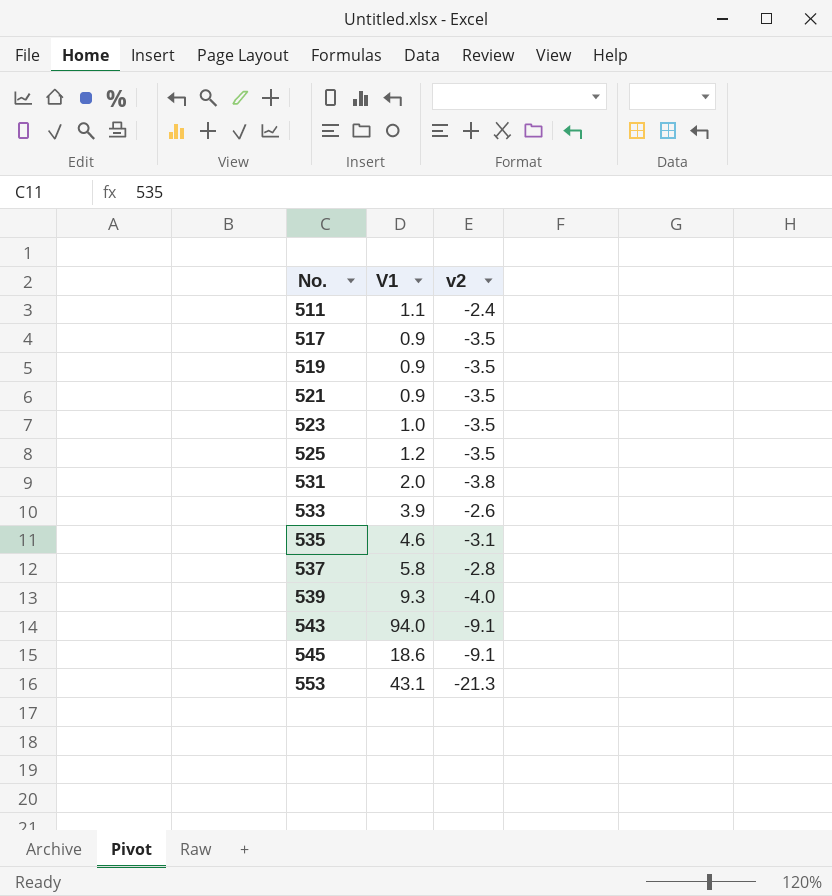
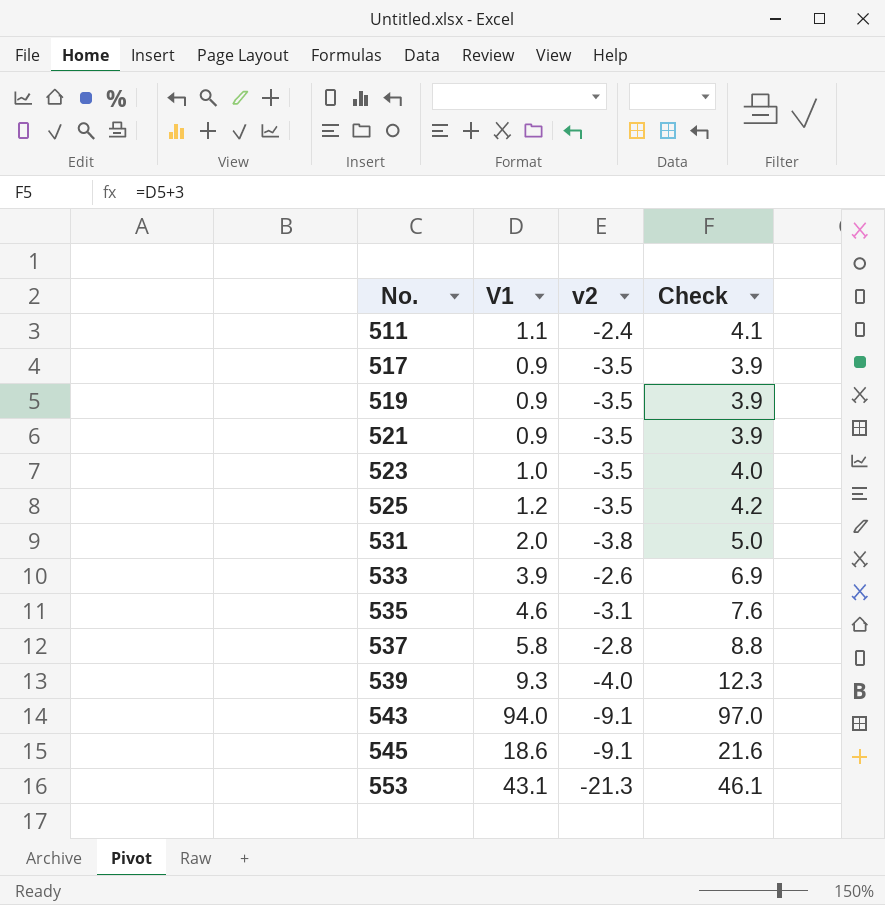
column Check | formula: none -> [V1] + 3

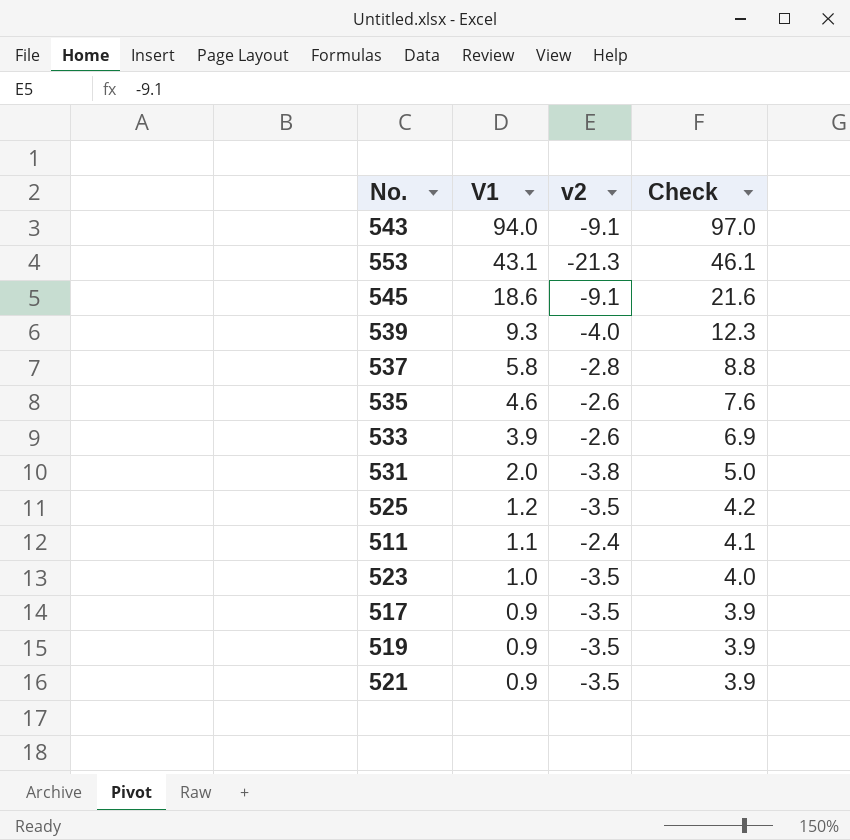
row order: No. ascending -> V1 descending
535 | v2: -3.1 -> -2.6

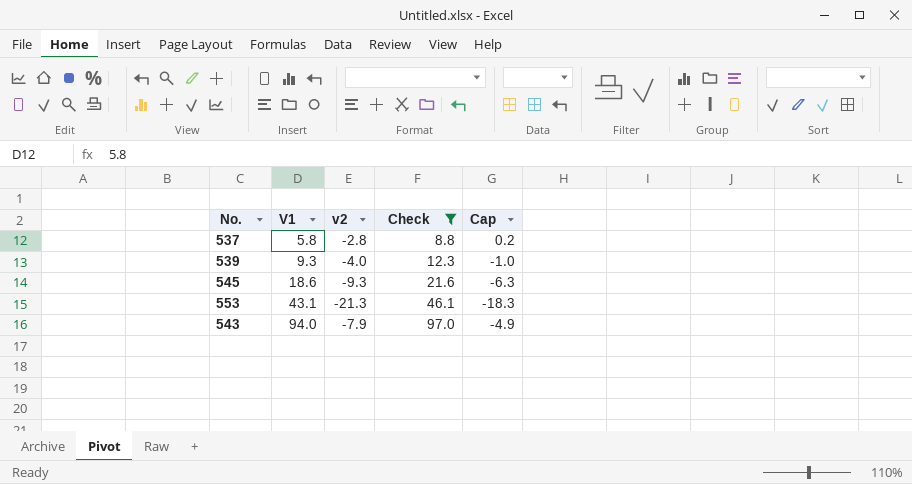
filter: none -> Check >= 8.8
row order: V1 descending -> V1 ascending
column Cap | formula: none -> [v2] + 3
545 | v2: -9.1 -> -9.3
543 | v2: -9.1 -> -7.9

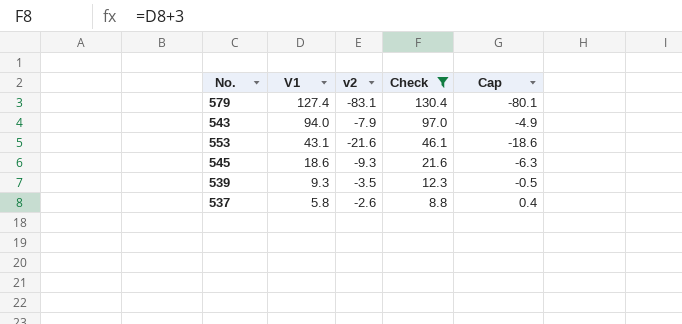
row order: V1 ascending -> V1 descending
row 579: none -> 127.4 | -83.1 | 130.4 | -80.1
553 | v2: -21.3 -> -21.6
553 | Cap: -18.3 -> -18.6
539 | v2: -4.0 -> -3.5
539 | Cap: -1.0 -> -0.5
537 | v2: -2.8 -> -2.6
537 | Cap: 0.2 -> 0.4

